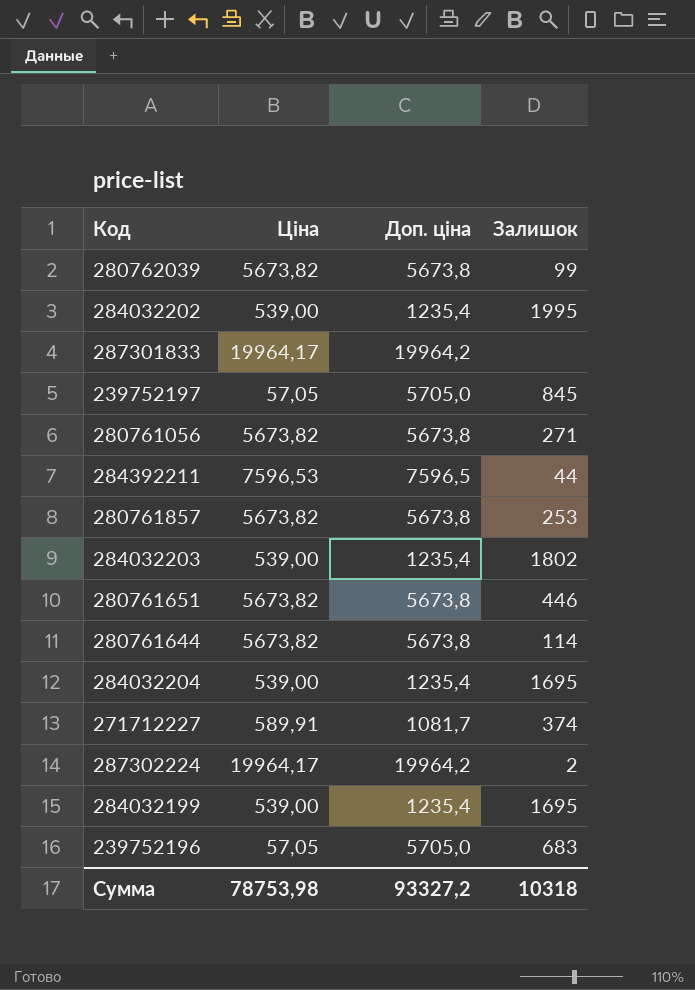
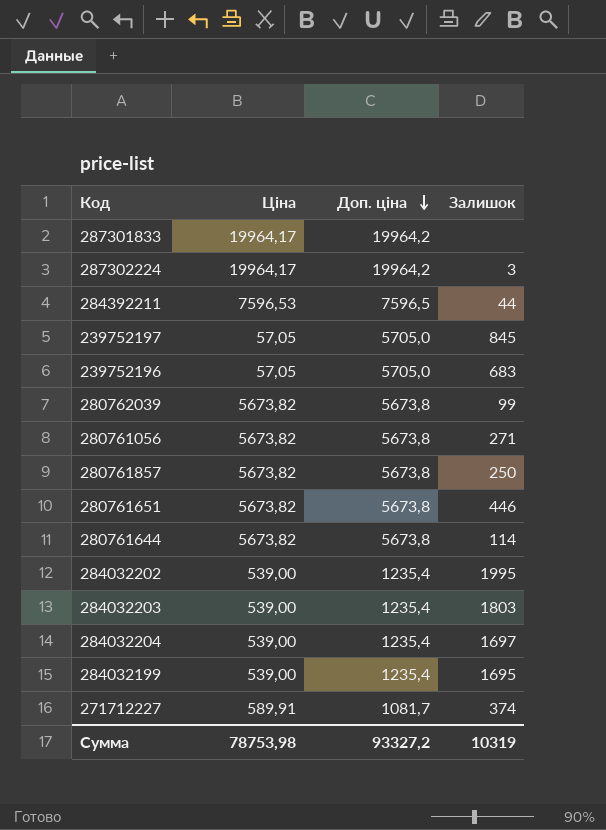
row order: none -> Доп. ціна descending
287302224 | Залишок: 2 -> 3
280761857 | Залишок: 253 -> 250
284032203 | Залишок: 1802 -> 1803
284032204 | Залишок: 1695 -> 1697
Сумма | Залишок: 10318 -> 10319

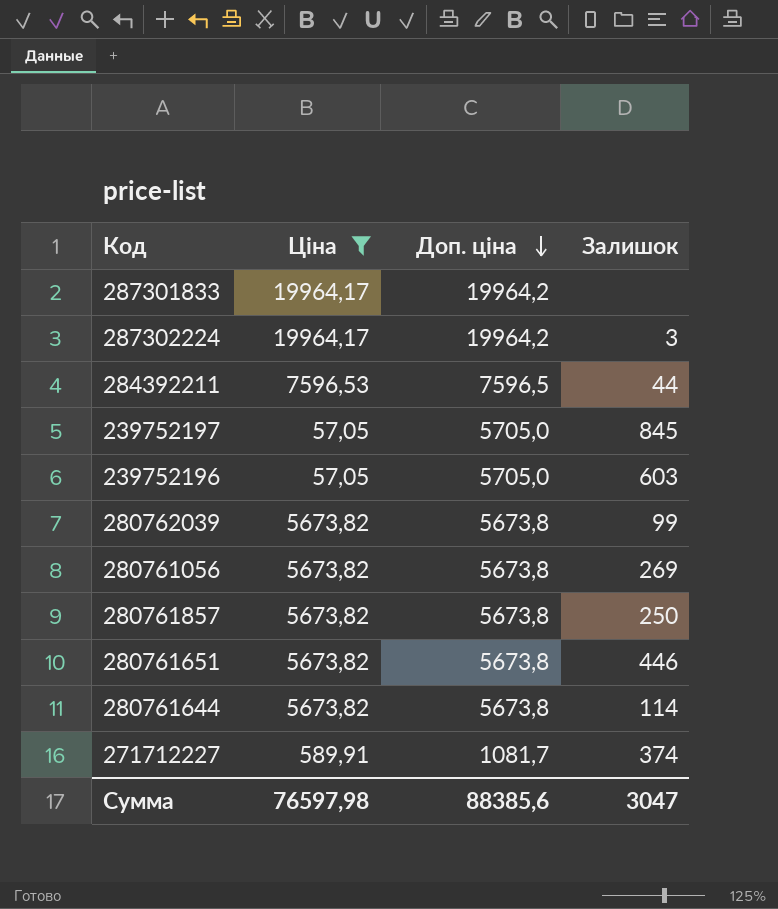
filter: none -> Ціна != 539,00
239752196 | Залишок: 683 -> 603
280761056 | Залишок: 271 -> 269
Сумма | Ціна: 78753,98 -> 76597,98
Сумма | Доп. ціна: 93327,2 -> 88385,6
Сумма | Залишок: 10319 -> 3047

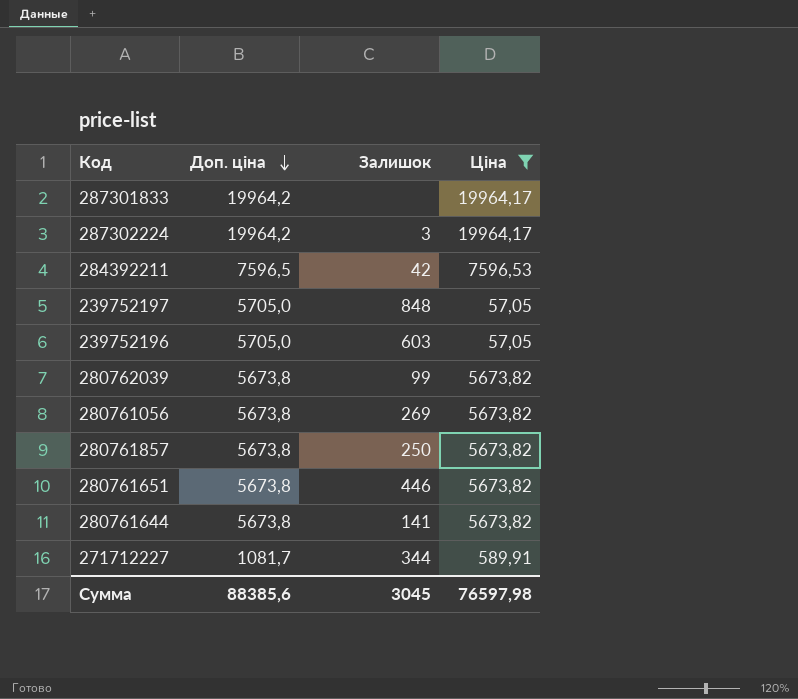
column Ціна | position: 2 -> 4
284392211 | Залишок: 44 -> 42
239752197 | Залишок: 845 -> 848
280761644 | Залишок: 114 -> 141
271712227 | Залишок: 374 -> 344
Сумма | Залишок: 3047 -> 3045

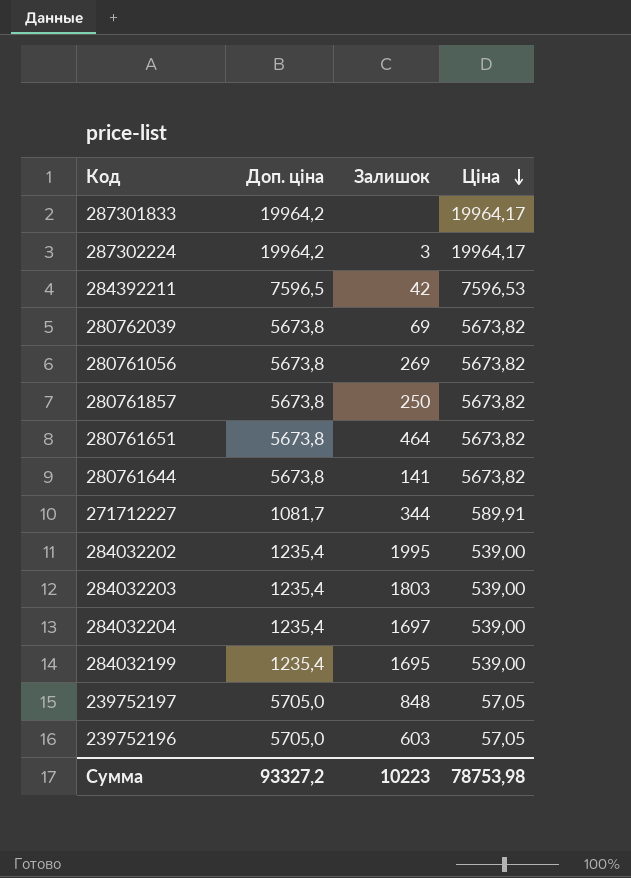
filter: Ціна != 539,00 -> none
row order: Доп. ціна descending -> Ціна descending
280762039 | Залишок: 99 -> 69
280761651 | Залишок: 446 -> 464
Сумма | Доп. ціна: 88385,6 -> 93327,2
Сумма | Залишок: 3045 -> 10223
Сумма | Ціна: 76597,98 -> 78753,98

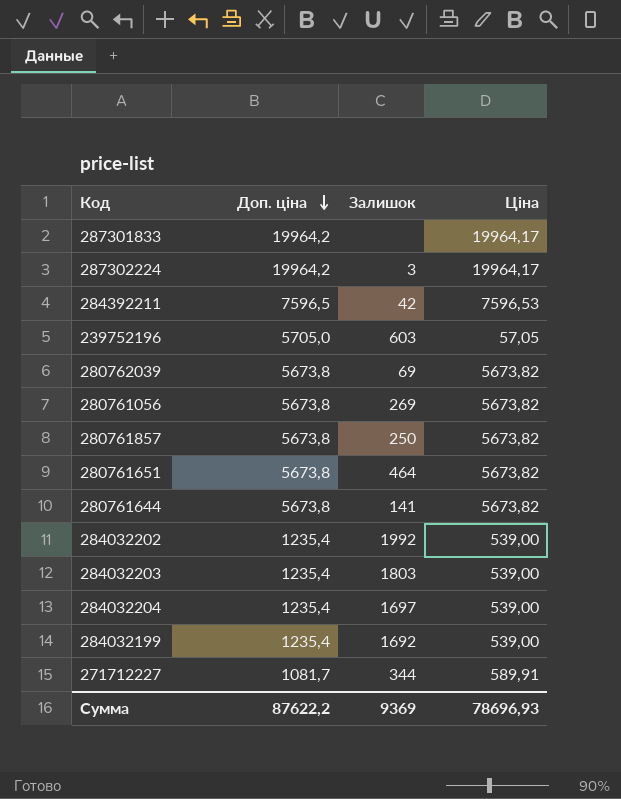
row order: Ціна descending -> Доп. ціна descending
row 239752197: 5705,0 | 848 | 57,05 -> none
284032202 | Залишок: 1995 -> 1992
284032199 | Залишок: 1695 -> 1692
Сумма | Доп. ціна: 93327,2 -> 87622,2
Сумма | Залишок: 10223 -> 9369
Сумма | Ціна: 78753,98 -> 78696,93

